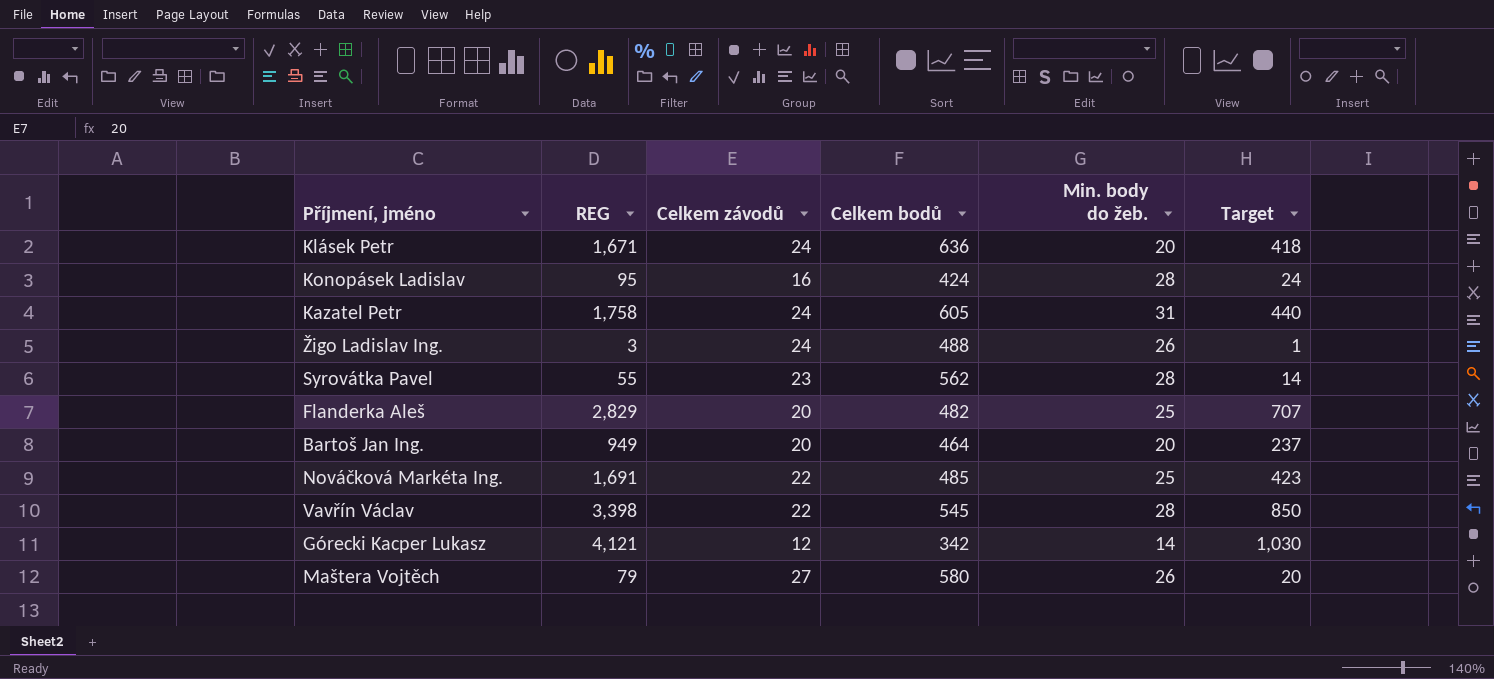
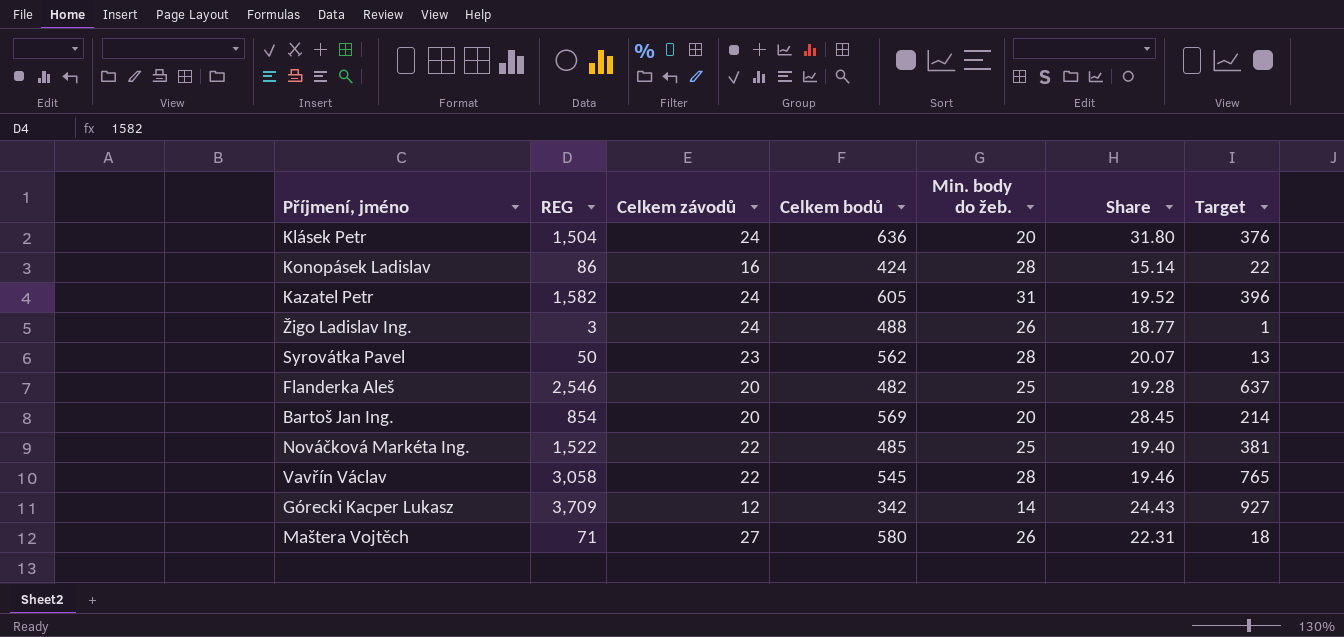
column Share | formula: none -> [Celkem bodů] / [Min. body do žeb.]
Klásek Petr | REG: 1,671 -> 1,504
Klásek Petr | Target: 418 -> 376
Konopásek Ladislav | REG: 95 -> 86
Konopásek Ladislav | Target: 24 -> 22
Kazatel Petr | REG: 1,758 -> 1,582
Kazatel Petr | Target: 440 -> 396
Syrovátka Pavel | REG: 55 -> 50
Syrovátka Pavel | Target: 14 -> 13
Flanderka Aleš | REG: 2,829 -> 2,546
Flanderka Aleš | Target: 707 -> 637
Bartoš Jan Ing. | REG: 949 -> 854
Bartoš Jan Ing. | Celkem bodů: 464 -> 569
Bartoš Jan Ing. | Target: 237 -> 214
Nováčková Markéta Ing. | REG: 1,691 -> 1,522
Nováčková Markéta Ing. | Target: 423 -> 381
Vavřín Václav | REG: 3,398 -> 3,058
Vavřín Václav | Target: 850 -> 765
Górecki Kacper Lukasz | REG: 4,121 -> 3,709
Górecki Kacper Lukasz | Target: 1,030 -> 927
Maštera Vojtěch | REG: 79 -> 71
Maštera Vojtěch | Target: 20 -> 18

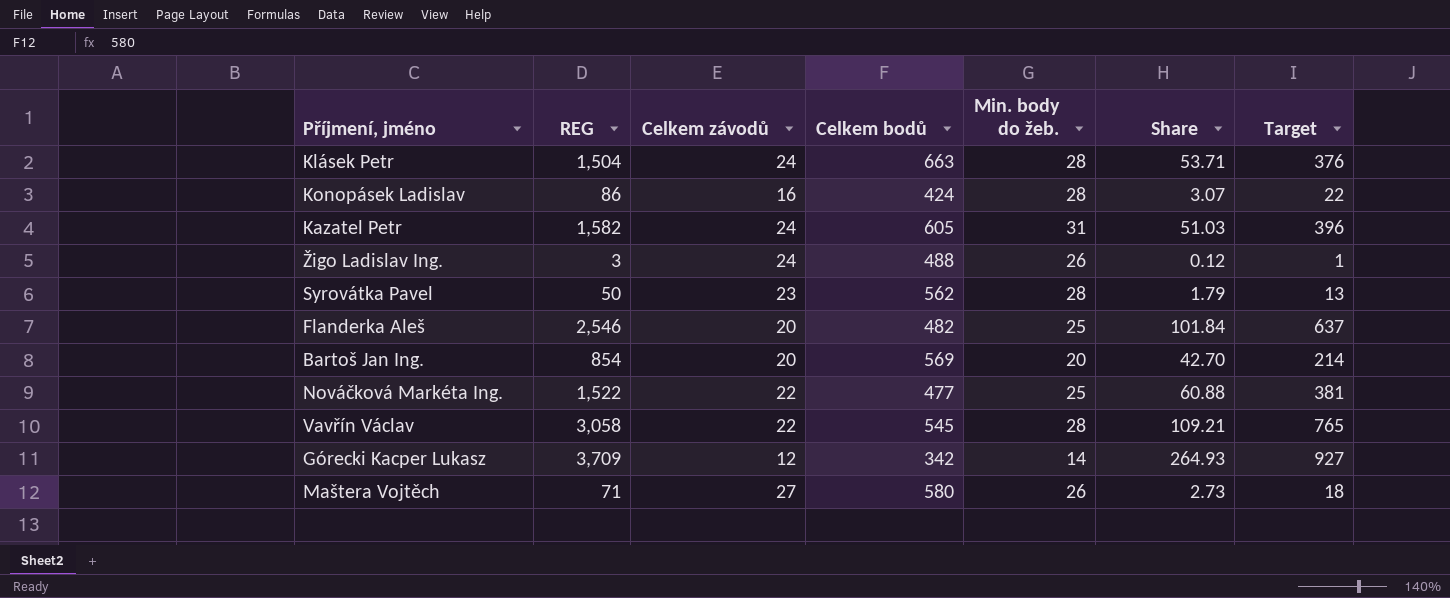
column Share | formula: [Celkem bodů] / [Min. body do žeb.] -> [REG] / [Min. body do žeb.]
Klásek Petr | Celkem bodů: 636 -> 663
Klásek Petr | Min. body do žeb.: 20 -> 28
Nováčková Markéta Ing. | Celkem bodů: 485 -> 477

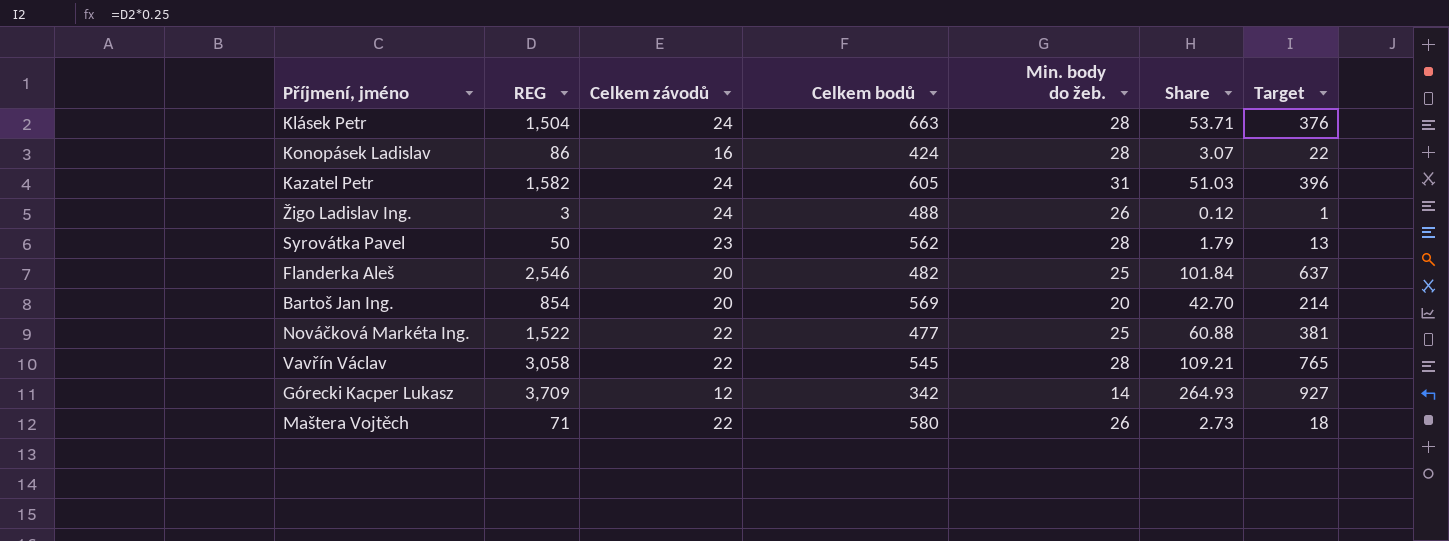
Maštera Vojtěch | Celkem závodů: 27 -> 22

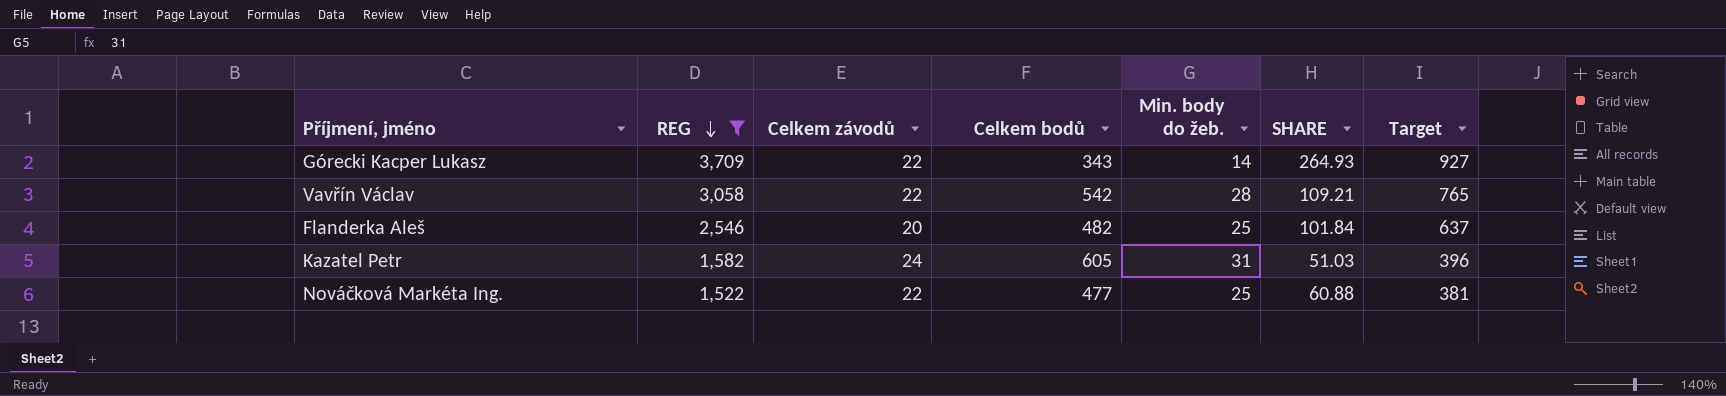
filter: none -> REG >= 1,522
row order: none -> REG descending
column name: Share -> SHARE
Górecki Kacper Lukasz | Celkem závodů: 12 -> 22
Górecki Kacper Lukasz | Celkem bodů: 342 -> 343
Vavřín Václav | Celkem bodů: 545 -> 542

